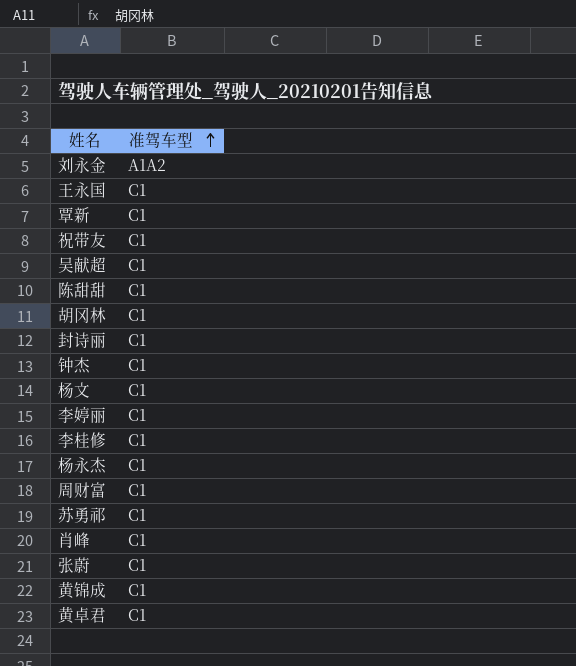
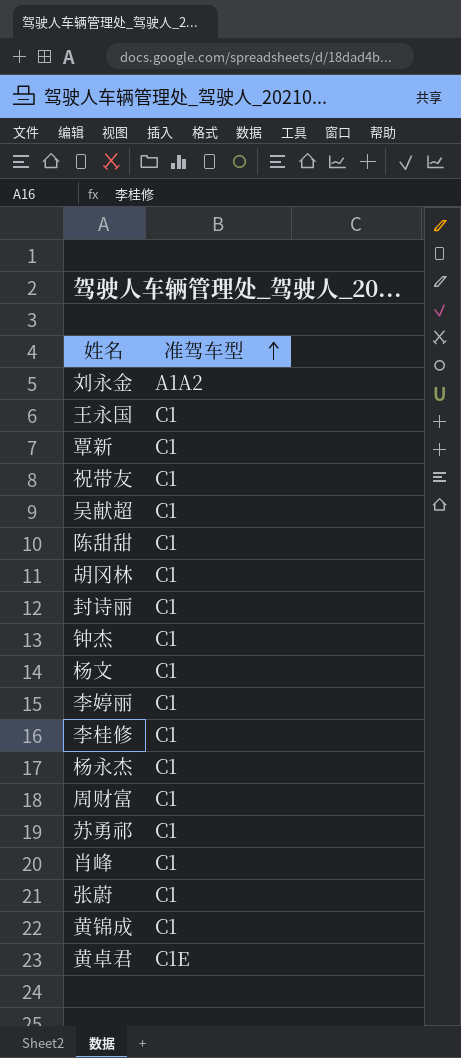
黄卓君 | 准驾车型: C1 -> C1E

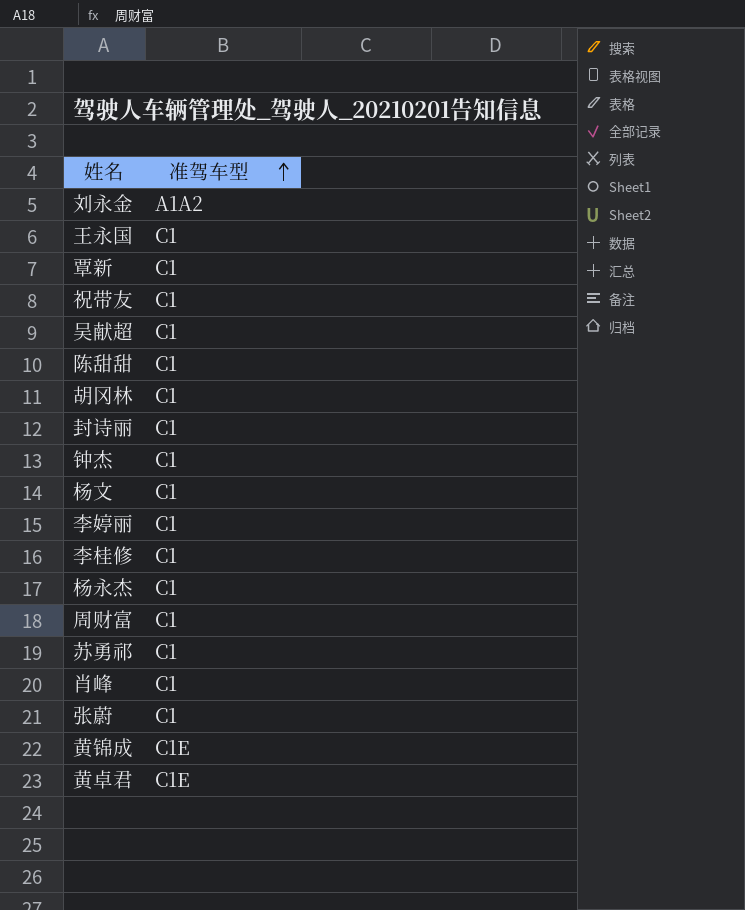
黄锦成 | 准驾车型: C1 -> C1E

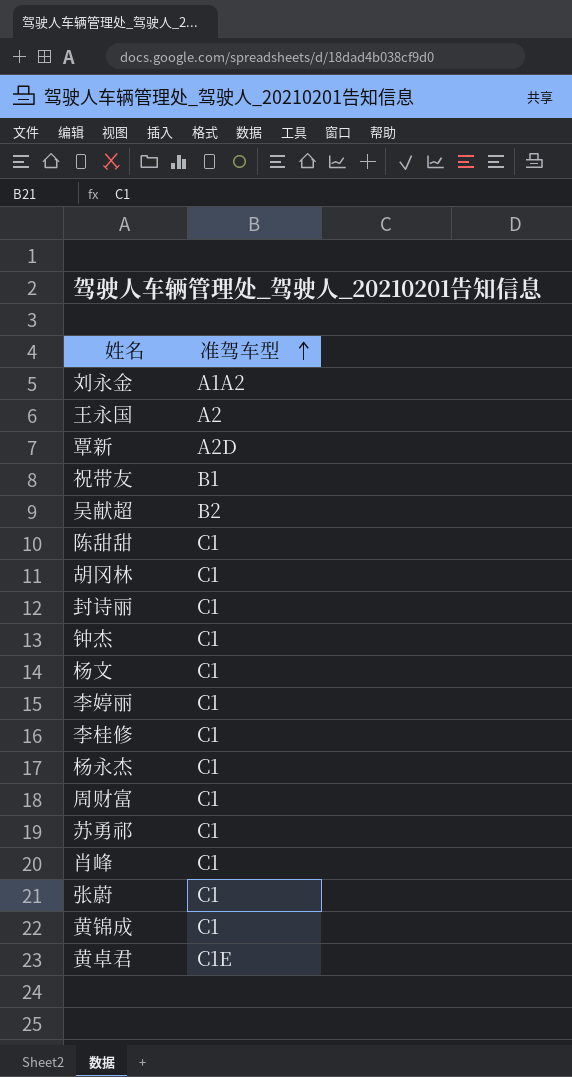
王永国 | 准驾车型: C1 -> A2
覃新 | 准驾车型: C1 -> A2D
祝带友 | 准驾车型: C1 -> B1
吴献超 | 准驾车型: C1 -> B2
黄锦成 | 准驾车型: C1E -> C1

